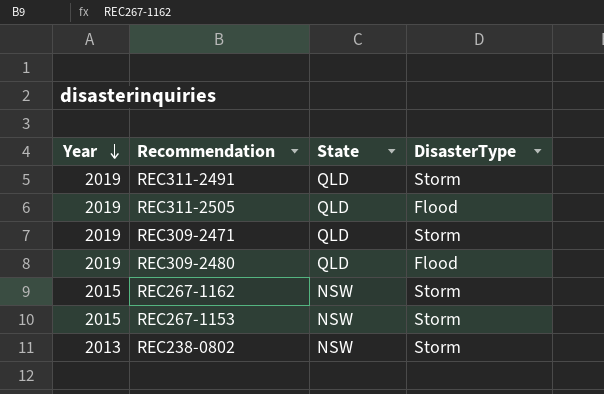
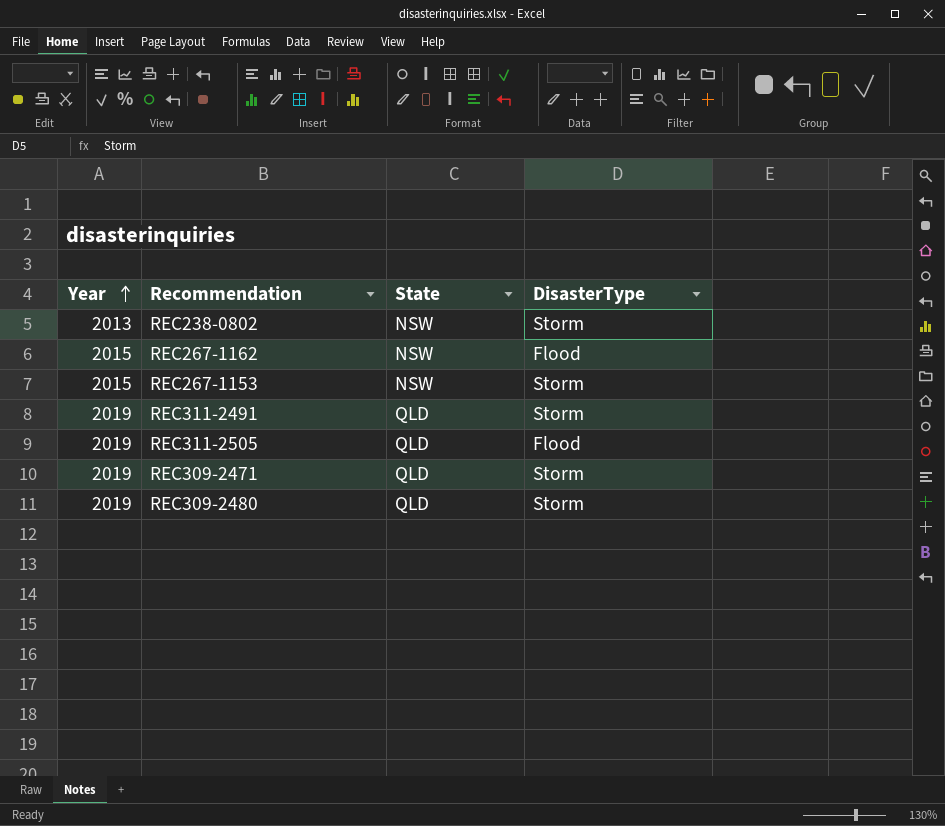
row order: Year descending -> Year ascending
REC267-1162 | DisasterType: Storm -> Flood
REC309-2480 | DisasterType: Flood -> Storm

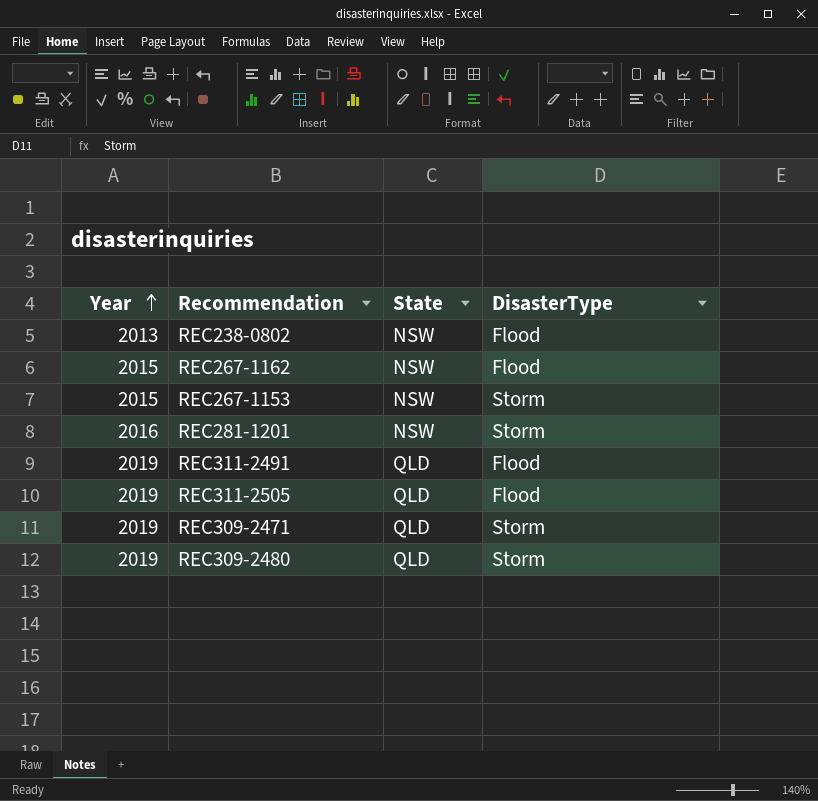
REC238-0802 | DisasterType: Storm -> Flood
row REC281-1201: none -> 2016 | NSW | Storm
REC311-2491 | DisasterType: Storm -> Flood

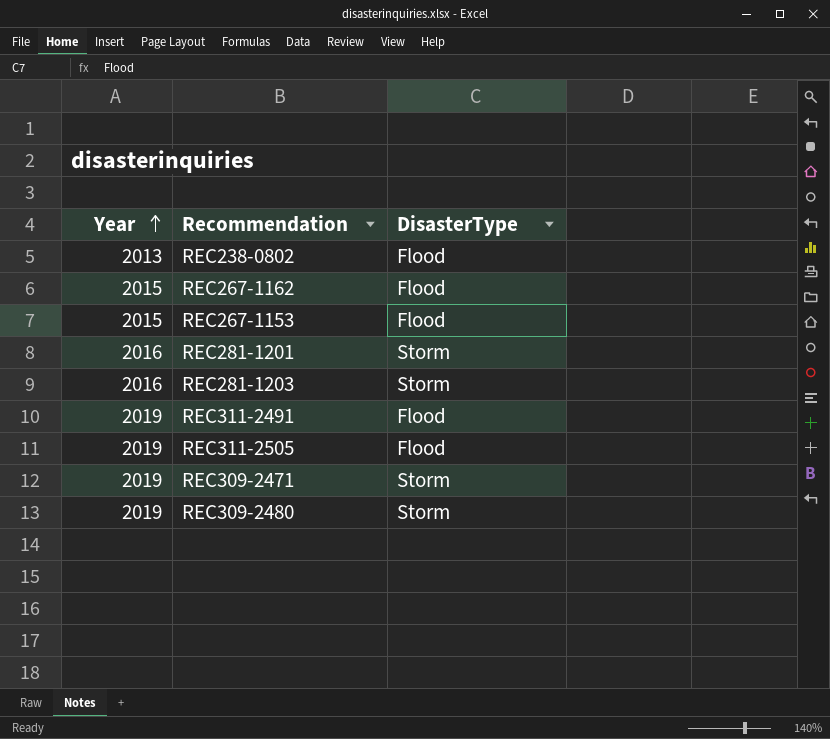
column State | position: 3 -> none
REC267-1153 | DisasterType: Storm -> Flood
row REC281-1203: none -> 2016 | Storm

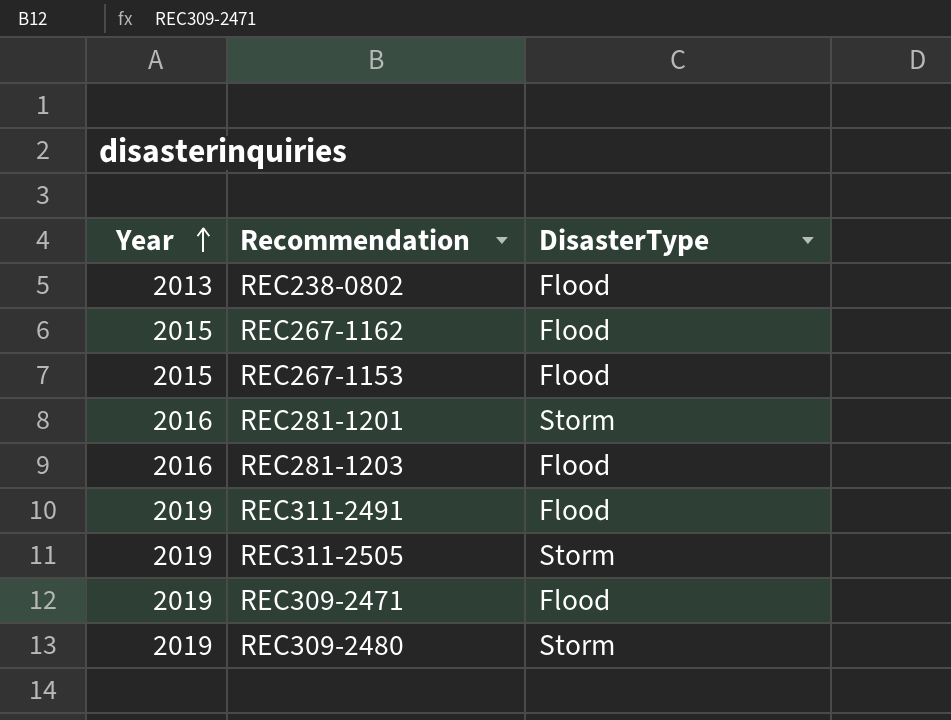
REC281-1203 | DisasterType: Storm -> Flood
REC311-2505 | DisasterType: Flood -> Storm
REC309-2471 | DisasterType: Storm -> Flood

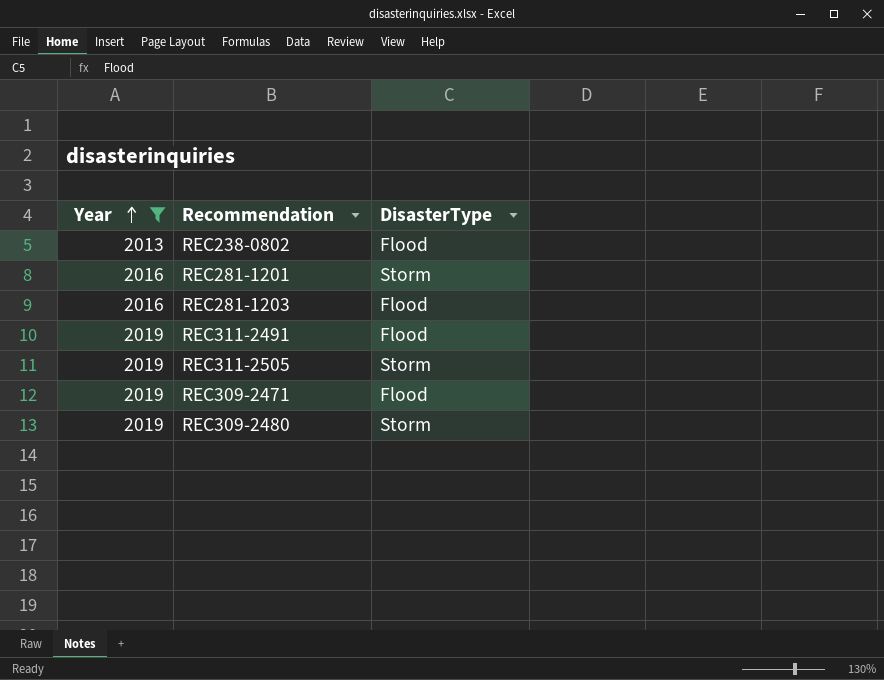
filter: none -> Year != 2015

